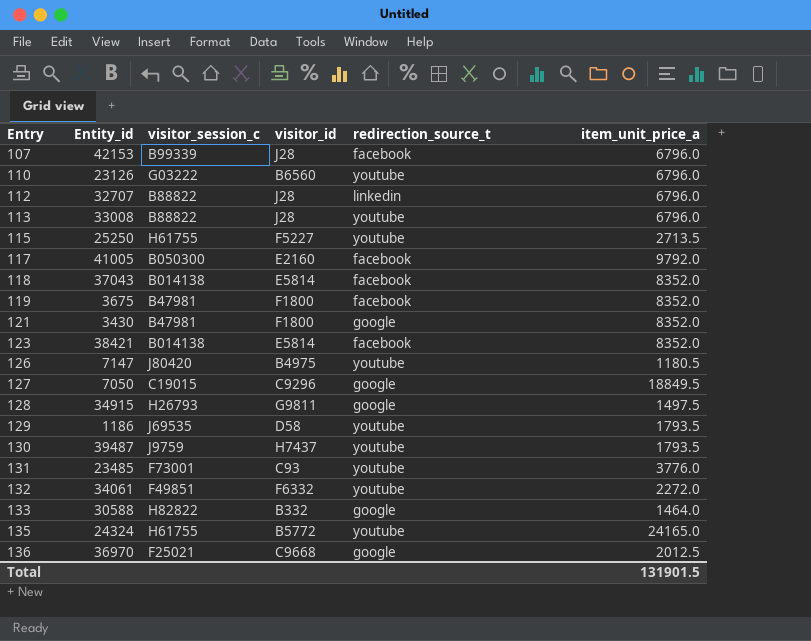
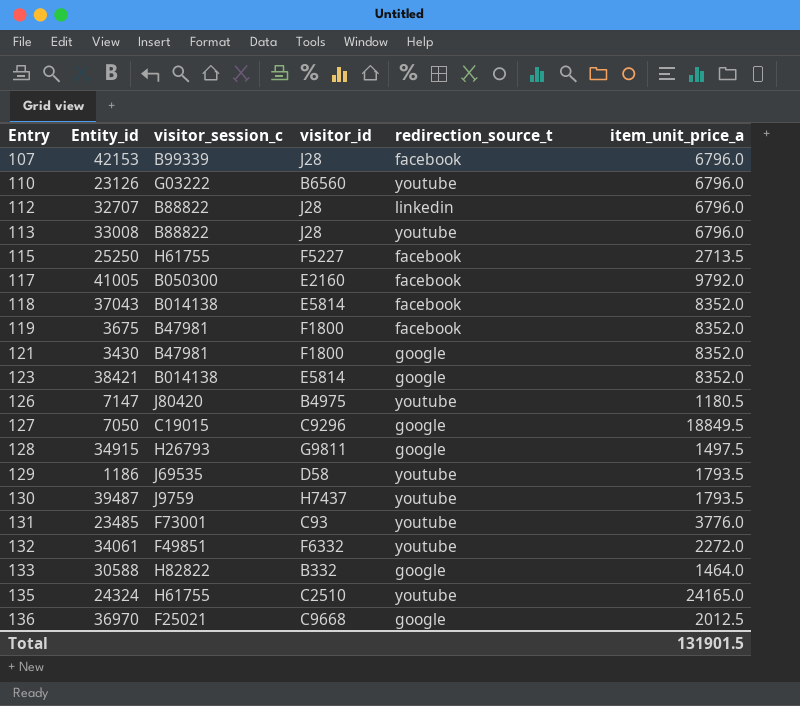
115 | redirection_source_t: youtube -> facebook
123 | redirection_source_t: facebook -> google
135 | visitor_id: B5772 -> C2510

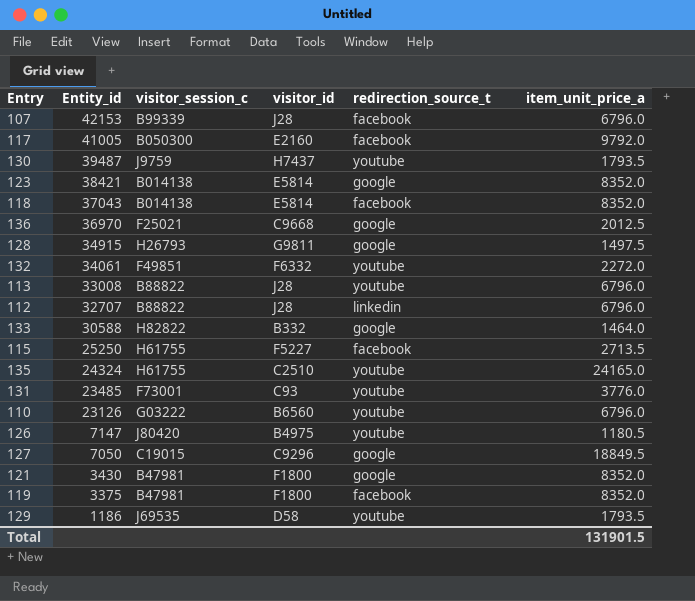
row order: Entry ascending -> Entity_id descending
119 | Entity_id: 3675 -> 3375

